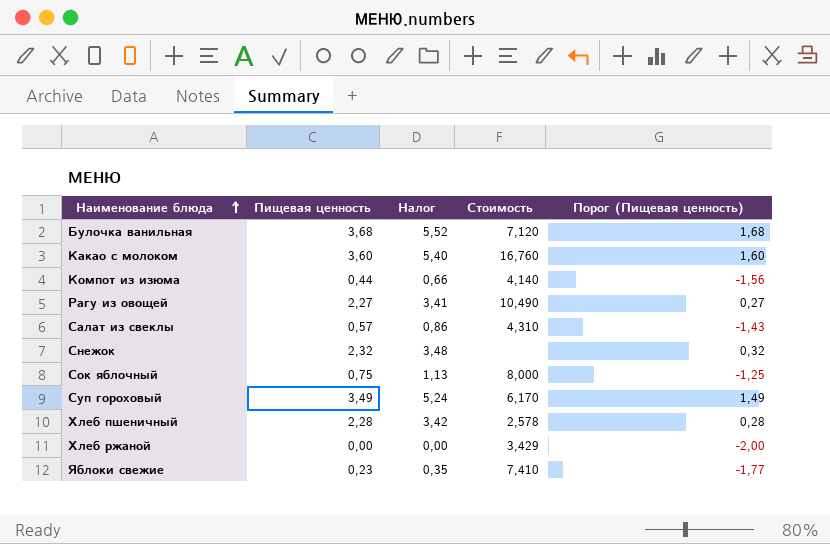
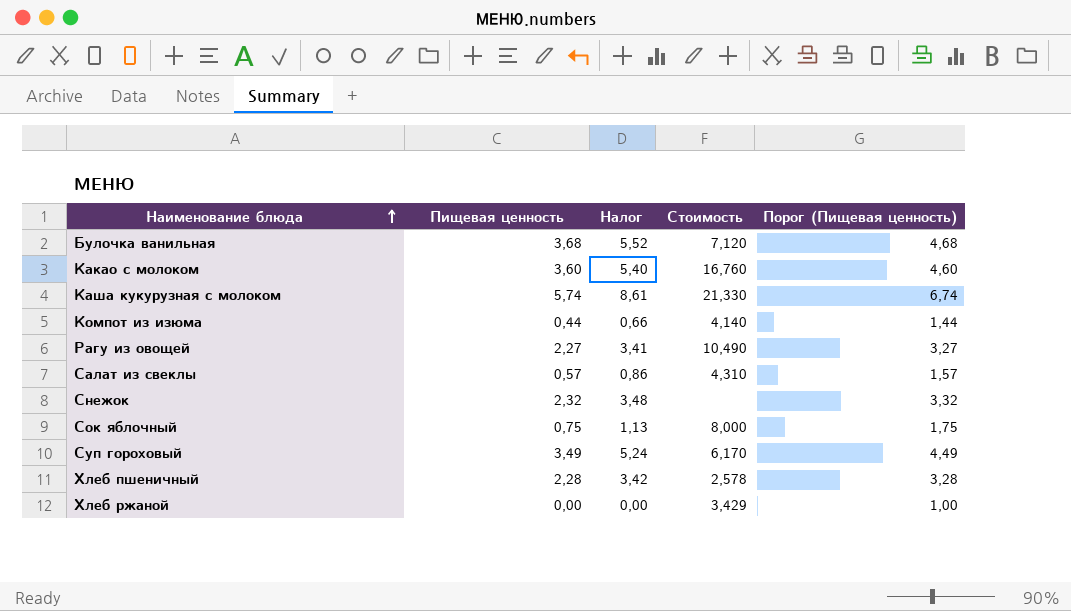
column Порог (Пищевая ценность) | formula: [Пищевая ценность] - 2 -> [Пищевая ценность] + 1
row Яблоки свежие: 0,23 | 0,35 | 7,410 | -1,77 -> none
row Каша кукурузная с молоком: none -> 5,74 | 8,61 | 21,330 | 6,74

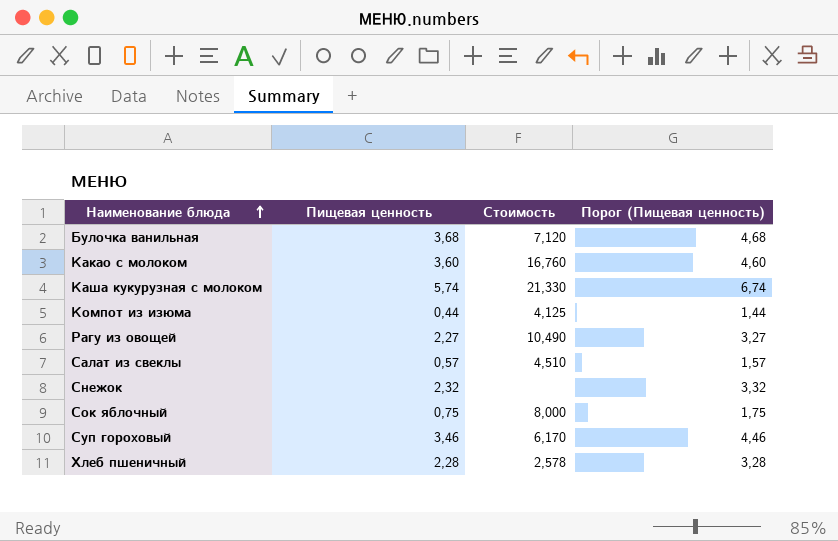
column Налог | formula: [Пищевая ценность] * 1,5 -> none
row Хлеб ржаной: 0,00 | 0,00 | 3,429 | 1,00 -> none
Компот из изюма | Стоимость: 4,140 -> 4,125
Салат из свеклы | Стоимость: 4,310 -> 4,510
Суп гороховый | Пищевая ценность: 3,49 -> 3,46
Суп гороховый | Порог (Пищевая ценность): 4,49 -> 4,46

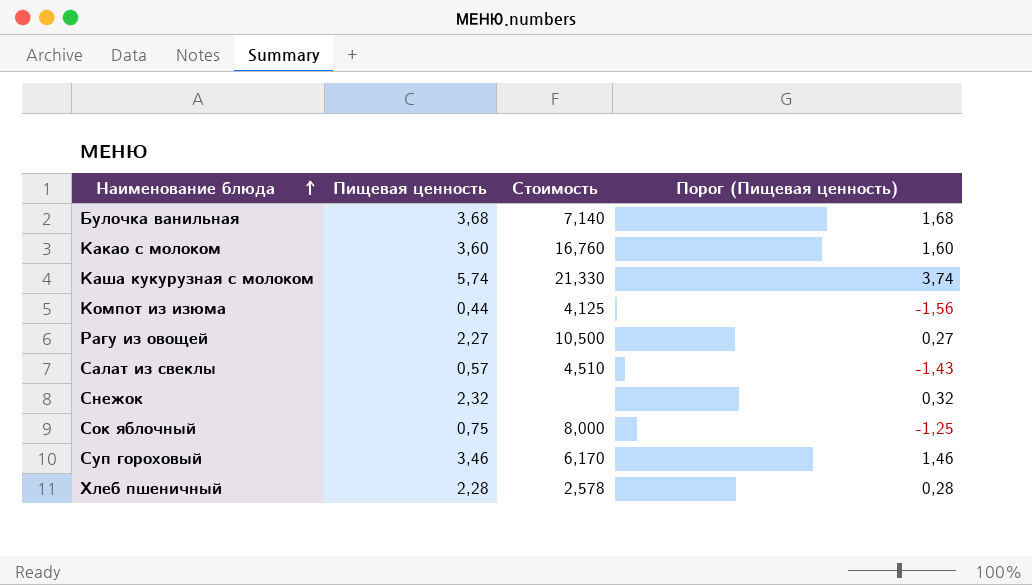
column Порог (Пищевая ценность) | formula: [Пищевая ценность] + 1 -> [Пищевая ценность] - 2
Булочка ванильная | Стоимость: 7,120 -> 7,140
Рагу из овощей | Стоимость: 10,490 -> 10,500

